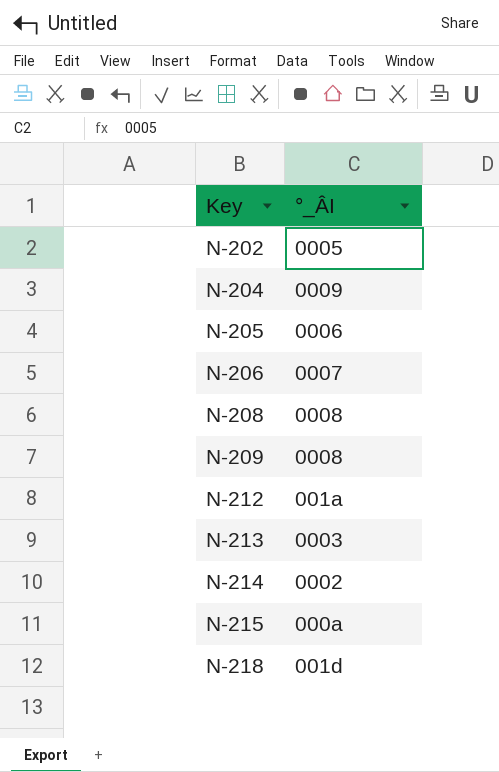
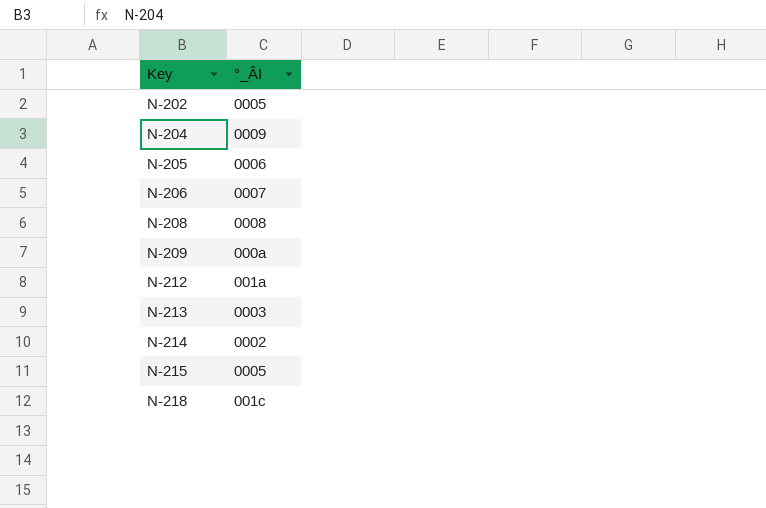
N-209 | °_ÂI: 0008 -> 000a
N-215 | °_ÂI: 000a -> 0005
N-218 | °_ÂI: 001d -> 001c

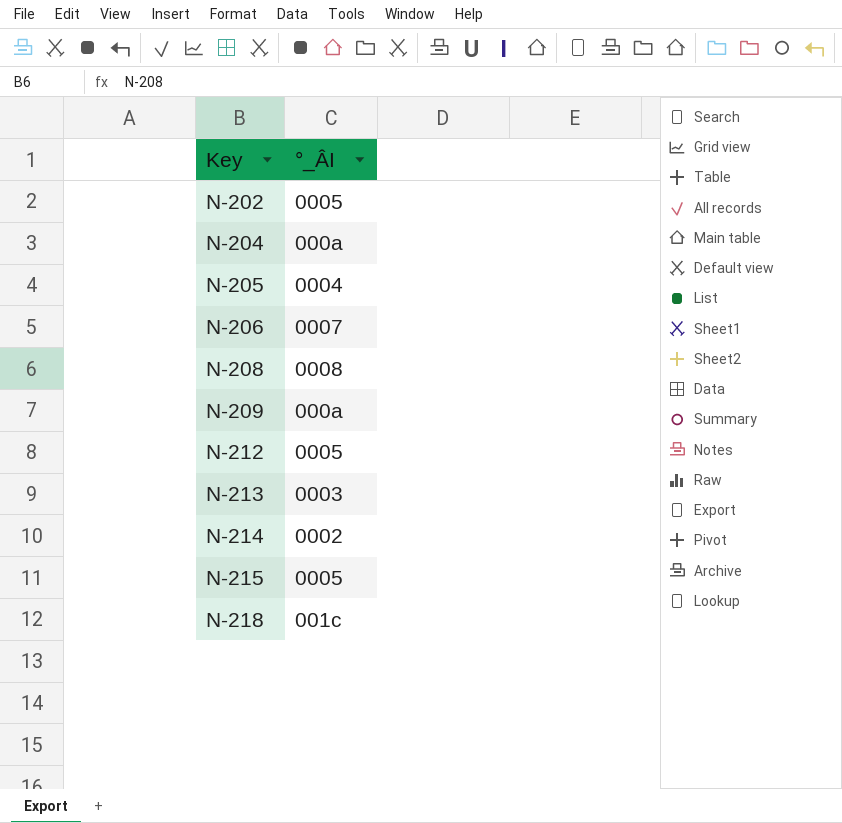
N-204 | °_ÂI: 0009 -> 000a
N-205 | °_ÂI: 0006 -> 0004
N-212 | °_ÂI: 001a -> 0005

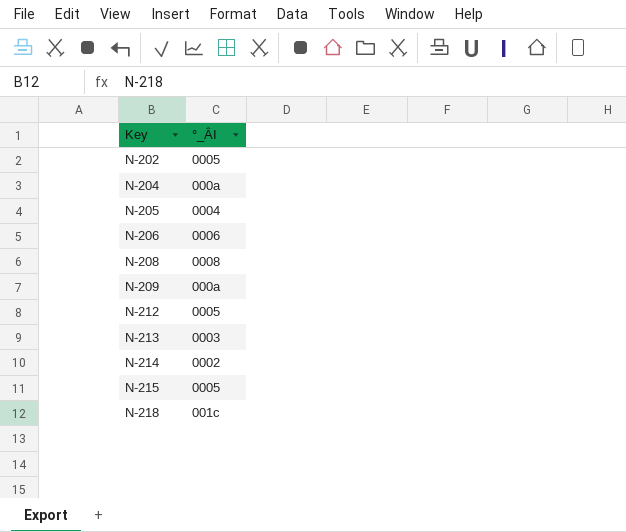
N-206 | °_ÂI: 0007 -> 0006

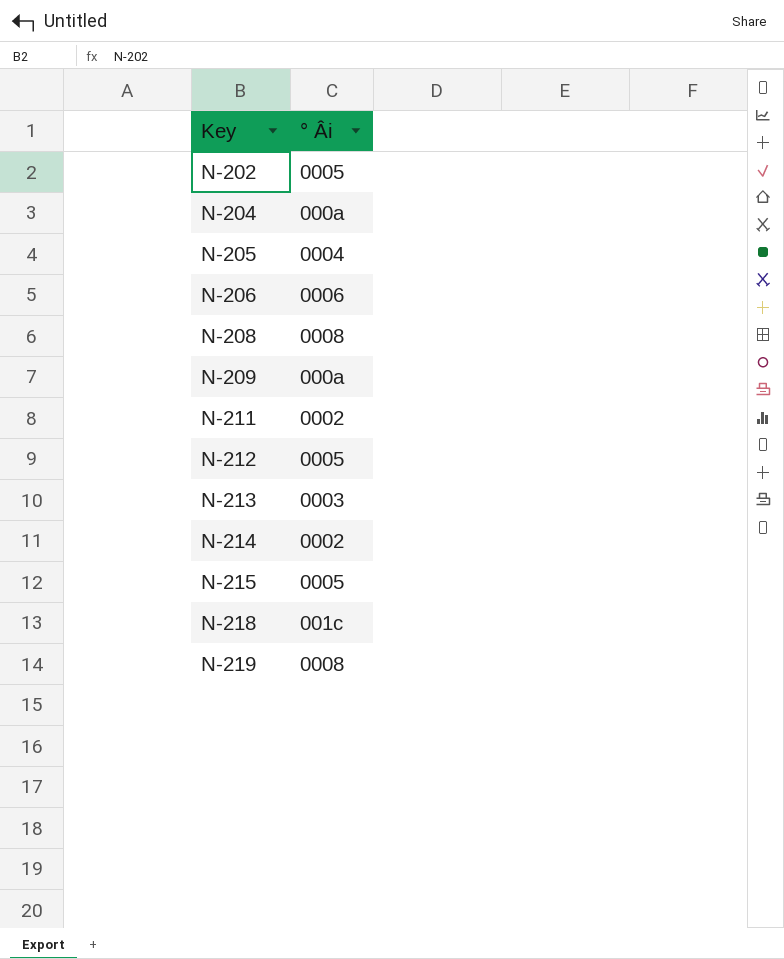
column name: °_ÂI -> ° Âi
row N-211: none -> 0002
row N-219: none -> 0008

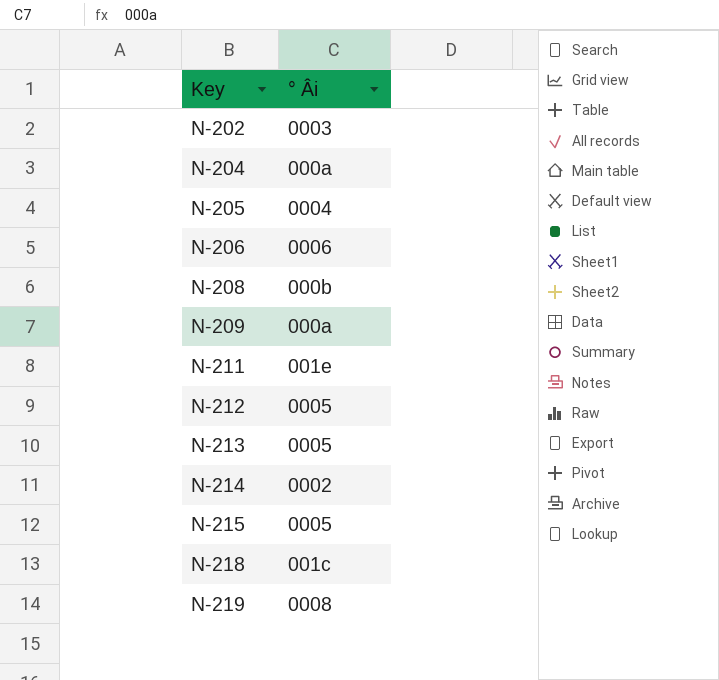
N-202 | ° Âi: 0005 -> 0003
N-208 | ° Âi: 0008 -> 000b
N-211 | ° Âi: 0002 -> 001e
N-213 | ° Âi: 0003 -> 0005

